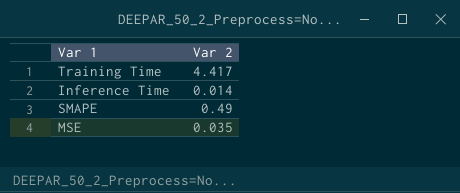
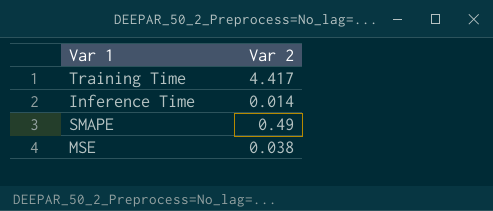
MSE | Var 2: 0.035 -> 0.038

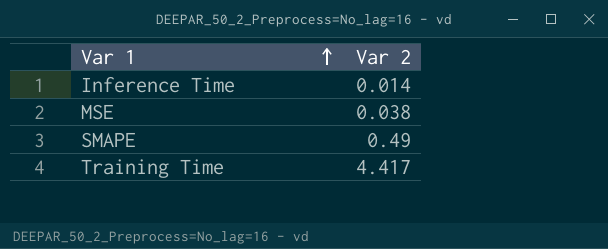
row order: none -> Var 1 ascending

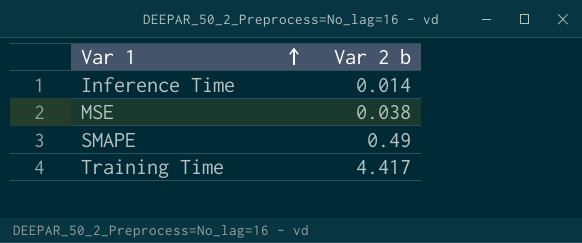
column name: Var 2 -> Var 2 b

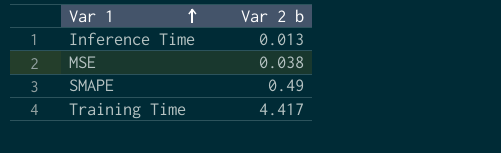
Inference Time | Var 2 b: 0.014 -> 0.013

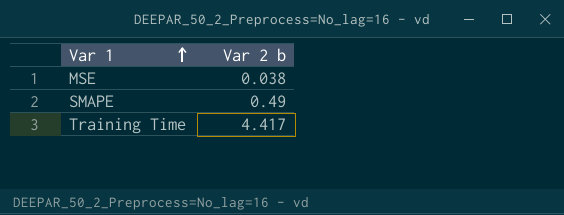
row Inference Time: 0.013 -> none

